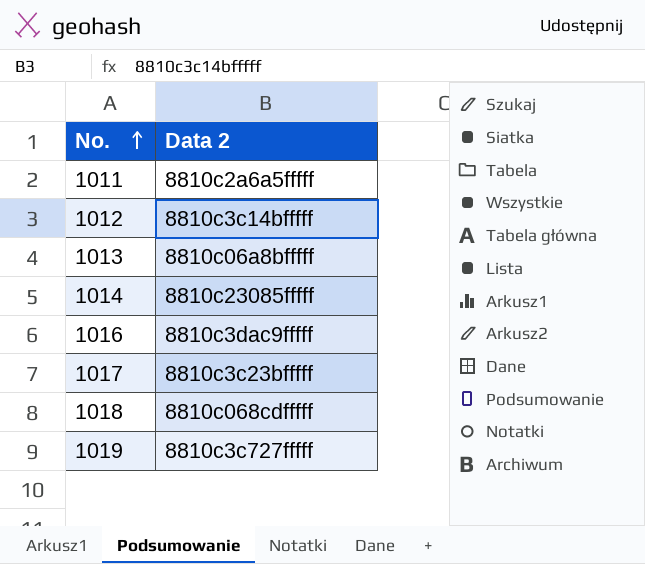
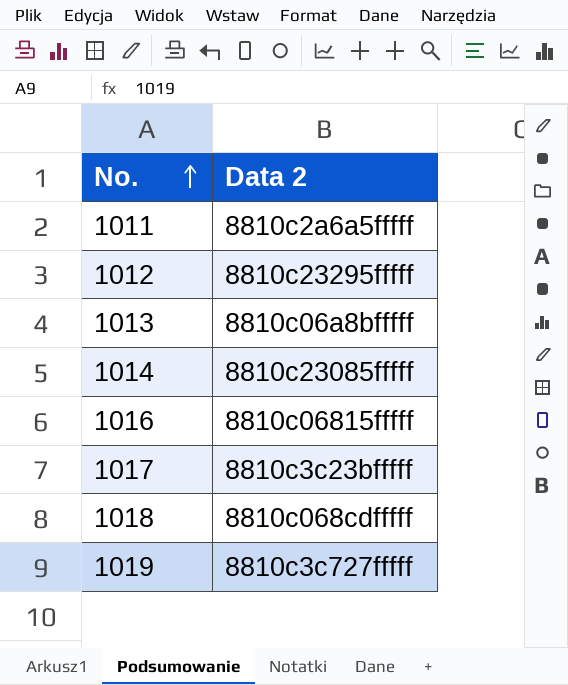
1012 | Data 2: 8810c3c14bfffff -> 8810c23295fffff
1016 | Data 2: 8810c3dac9fffff -> 8810c06815fffff

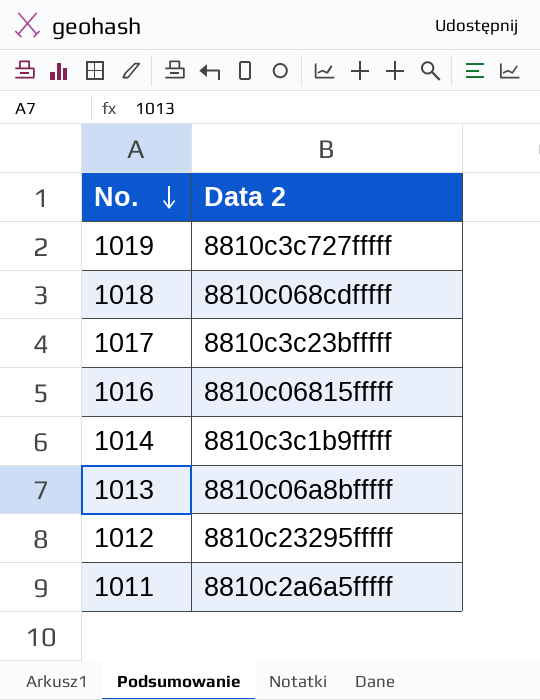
row order: No. ascending -> No. descending
1014 | Data 2: 8810c23085fffff -> 8810c3c1b9fffff

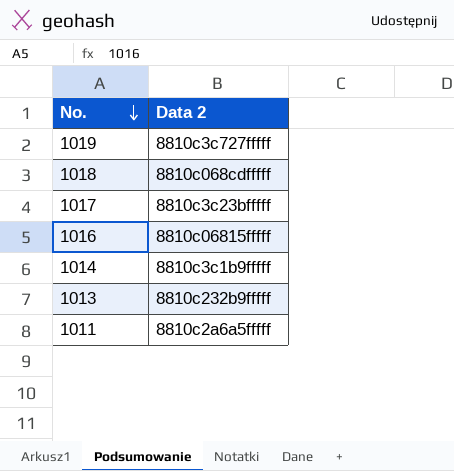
row 1012: 8810c23295fffff -> none
1013 | Data 2: 8810c06a8bfffff -> 8810c232b9fffff

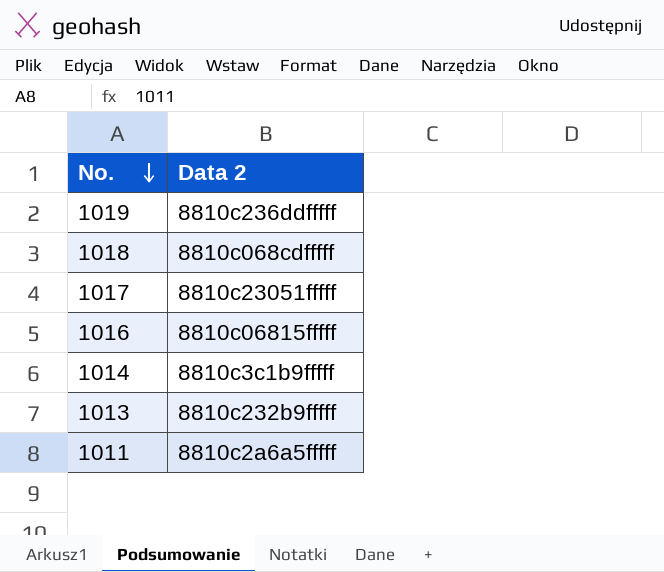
1019 | Data 2: 8810c3c727fffff -> 8810c236ddfffff
1017 | Data 2: 8810c3c23bfffff -> 8810c23051fffff

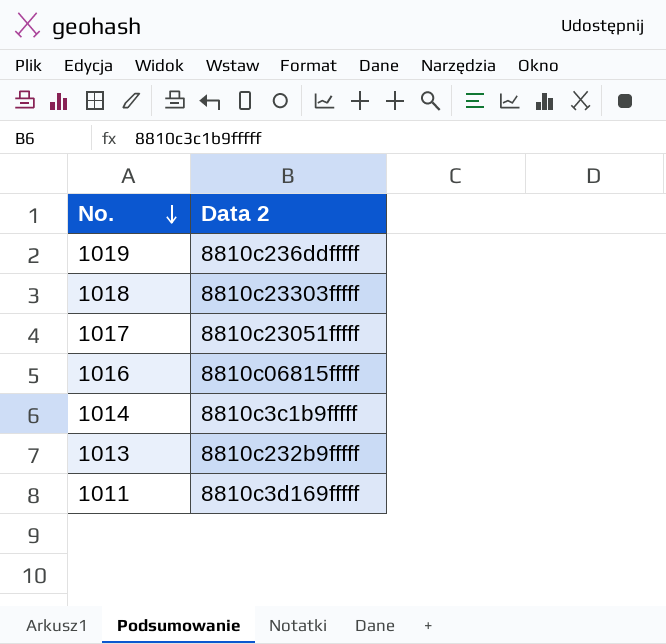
1018 | Data 2: 8810c068cdfffff -> 8810c23303fffff
1011 | Data 2: 8810c2a6a5fffff -> 8810c3d169fffff

